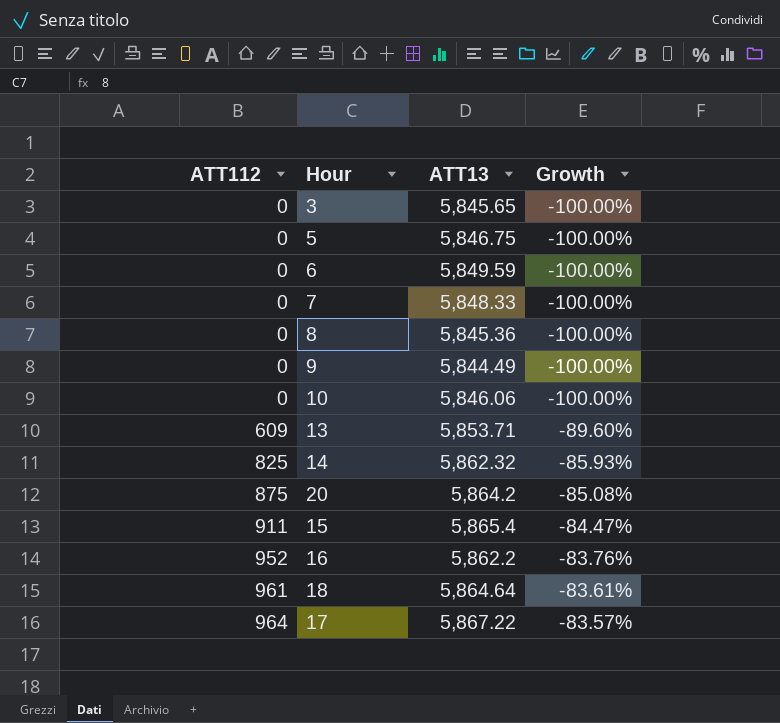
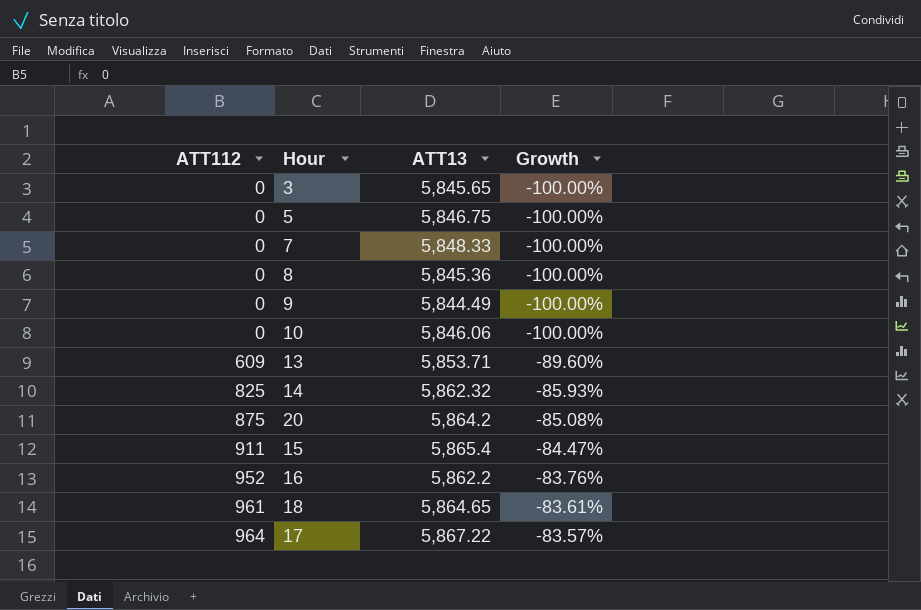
row 6: 0 | 5,849.59 | -100.00% -> none
18 | ATT13: 5,864.64 -> 5,864.65

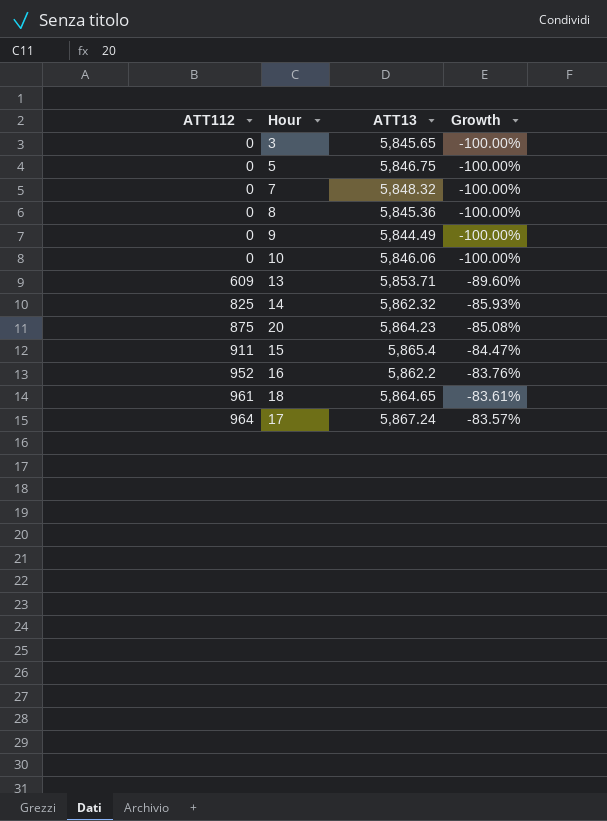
7 | ATT13: 5,848.33 -> 5,848.32
20 | ATT13: 5,864.2 -> 5,864.23
17 | ATT13: 5,867.22 -> 5,867.24

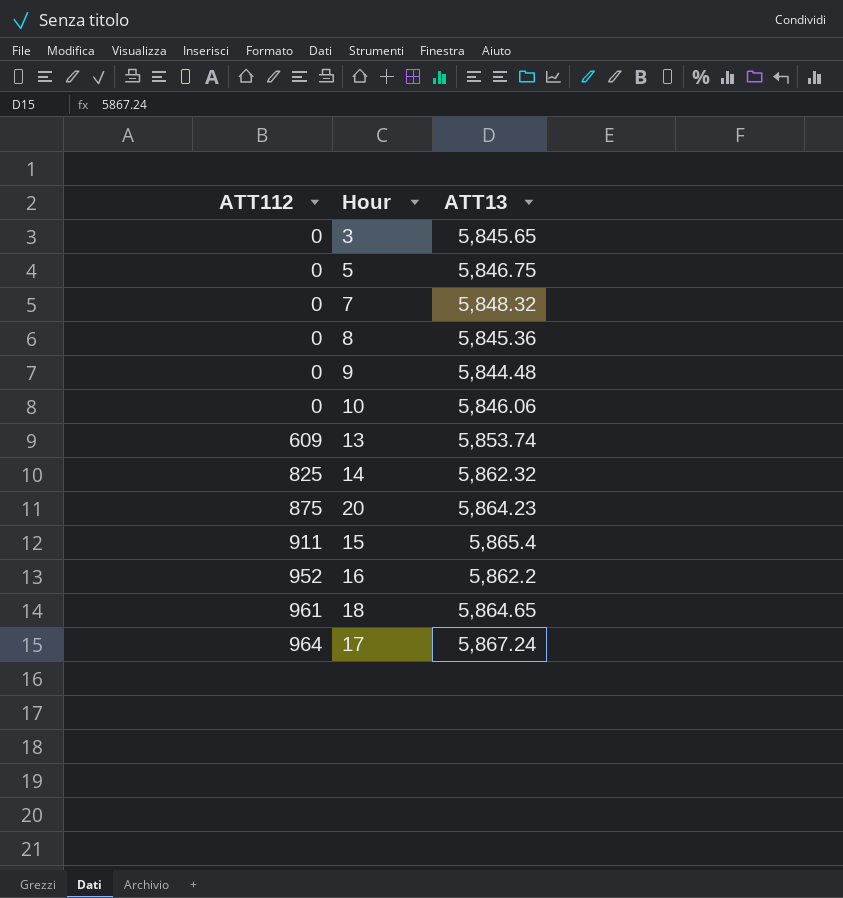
column Growth | formula: ([ATT112] - [ATT13]) / [ATT13] -> none
9 | ATT13: 5,844.49 -> 5,844.48
13 | ATT13: 5,853.71 -> 5,853.74

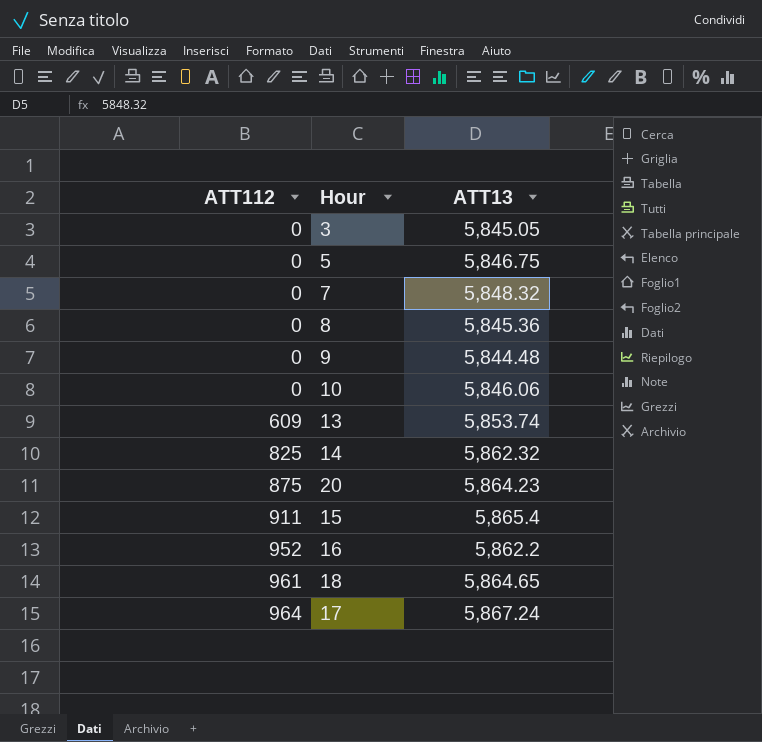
3 | ATT13: 5,845.65 -> 5,845.05

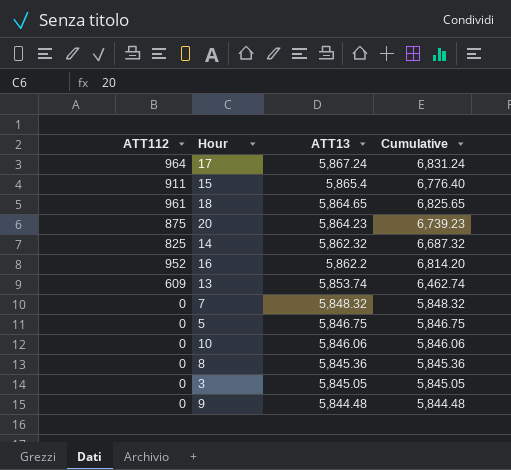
row order: ATT112 ascending -> ATT13 descending
column Cumulative | formula: none -> [ATT112] + [ATT13]

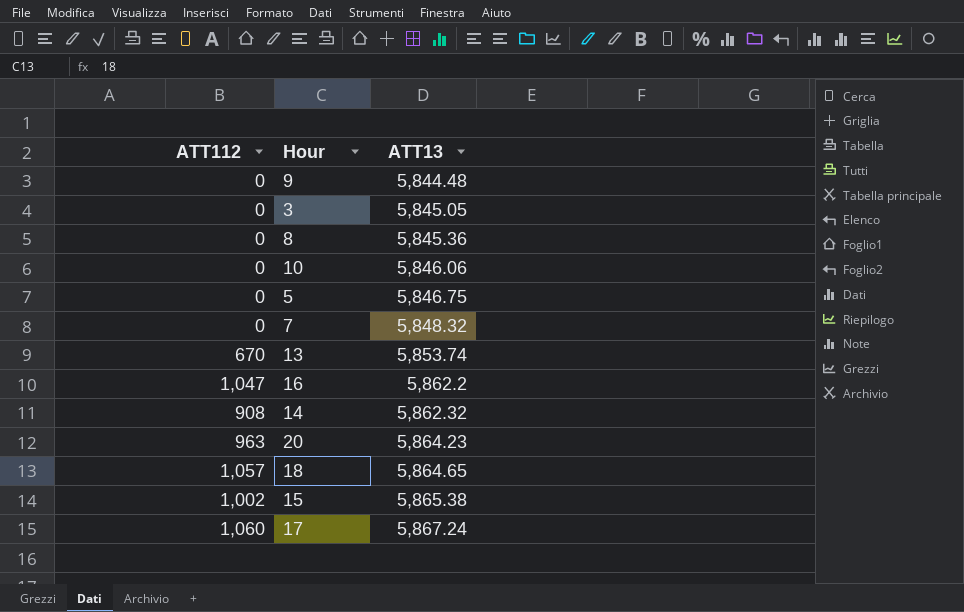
row order: ATT13 descending -> ATT13 ascending
column Cumulative | formula: [ATT112] + [ATT13] -> none
13 | ATT112: 609 -> 670
16 | ATT112: 952 -> 1,047
14 | ATT112: 825 -> 908
20 | ATT112: 875 -> 963
18 | ATT112: 961 -> 1,057
15 | ATT112: 911 -> 1,002
15 | ATT13: 5,865.4 -> 5,865.38
17 | ATT112: 964 -> 1,060

